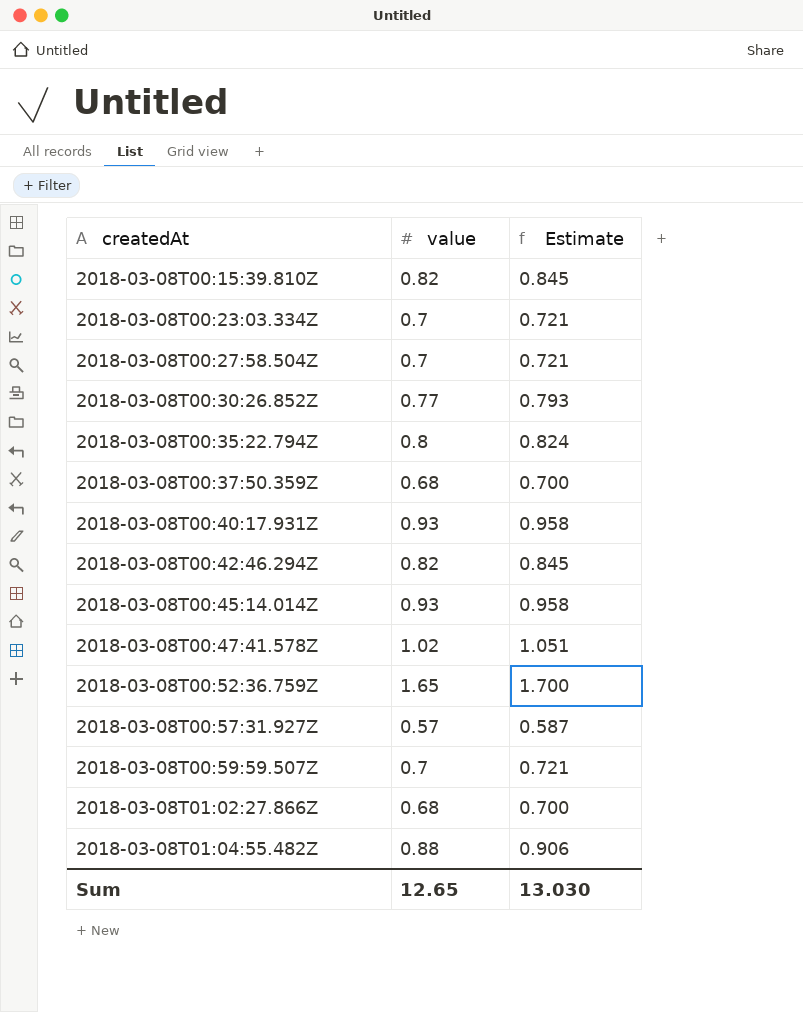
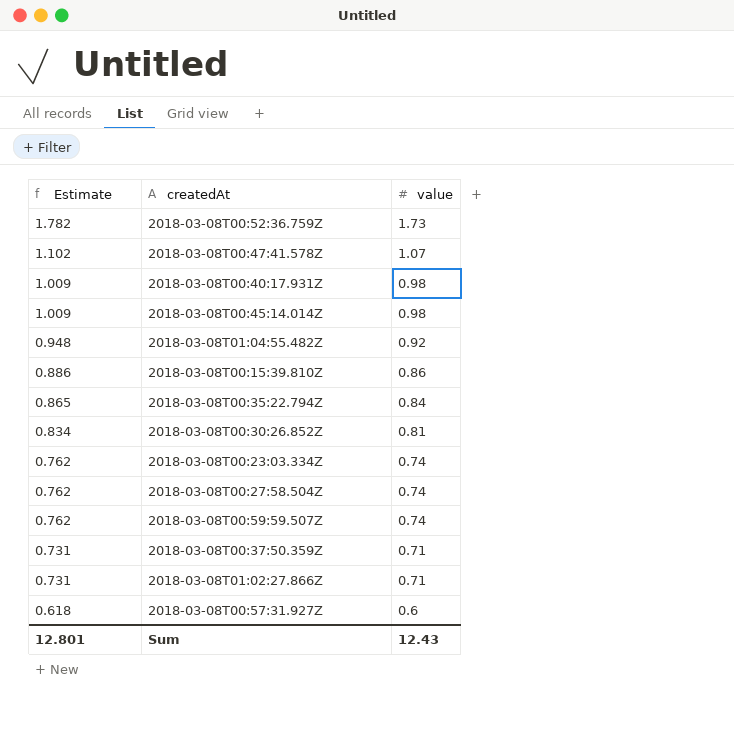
row order: createdAt ascending -> Estimate descending
column Estimate | position: 3 -> 1
row 2018-03-08T00:42:46.294Z: 0.82 | 0.845 -> none
2018-03-08T00:52:36.759Z | Estimate: 1.700 -> 1.782
2018-03-08T00:52:36.759Z | value: 1.65 -> 1.73
2018-03-08T00:47:41.578Z | Estimate: 1.051 -> 1.102
2018-03-08T00:47:41.578Z | value: 1.02 -> 1.07
2018-03-08T00:40:17.931Z | Estimate: 0.958 -> 1.009
2018-03-08T00:40:17.931Z | value: 0.93 -> 0.98
2018-03-08T00:45:14.014Z | Estimate: 0.958 -> 1.009
2018-03-08T00:45:14.014Z | value: 0.93 -> 0.98
2018-03-08T01:04:55.482Z | Estimate: 0.906 -> 0.948
2018-03-08T01:04:55.482Z | value: 0.88 -> 0.92
2018-03-08T00:15:39.810Z | Estimate: 0.845 -> 0.886
2018-03-08T00:15:39.810Z | value: 0.82 -> 0.86
2018-03-08T00:35:22.794Z | Estimate: 0.824 -> 0.865
2018-03-08T00:35:22.794Z | value: 0.8 -> 0.84
2018-03-08T00:30:26.852Z | Estimate: 0.793 -> 0.834
2018-03-08T00:30:26.852Z | value: 0.77 -> 0.81
2018-03-08T00:23:03.334Z | Estimate: 0.721 -> 0.762
2018-03-08T00:23:03.334Z | value: 0.7 -> 0.74
2018-03-08T00:27:58.504Z | Estimate: 0.721 -> 0.762
2018-03-08T00:27:58.504Z | value: 0.7 -> 0.74
2018-03-08T00:59:59.507Z | Estimate: 0.721 -> 0.762
2018-03-08T00:59:59.507Z | value: 0.7 -> 0.74
2018-03-08T00:37:50.359Z | Estimate: 0.700 -> 0.731
2018-03-08T00:37:50.359Z | value: 0.68 -> 0.71
2018-03-08T01:02:27.866Z | Estimate: 0.700 -> 0.731
2018-03-08T01:02:27.866Z | value: 0.68 -> 0.71
2018-03-08T00:57:31.927Z | Estimate: 0.587 -> 0.618
2018-03-08T00:57:31.927Z | value: 0.57 -> 0.6
Sum | Estimate: 13.030 -> 12.801
Sum | value: 12.65 -> 12.43

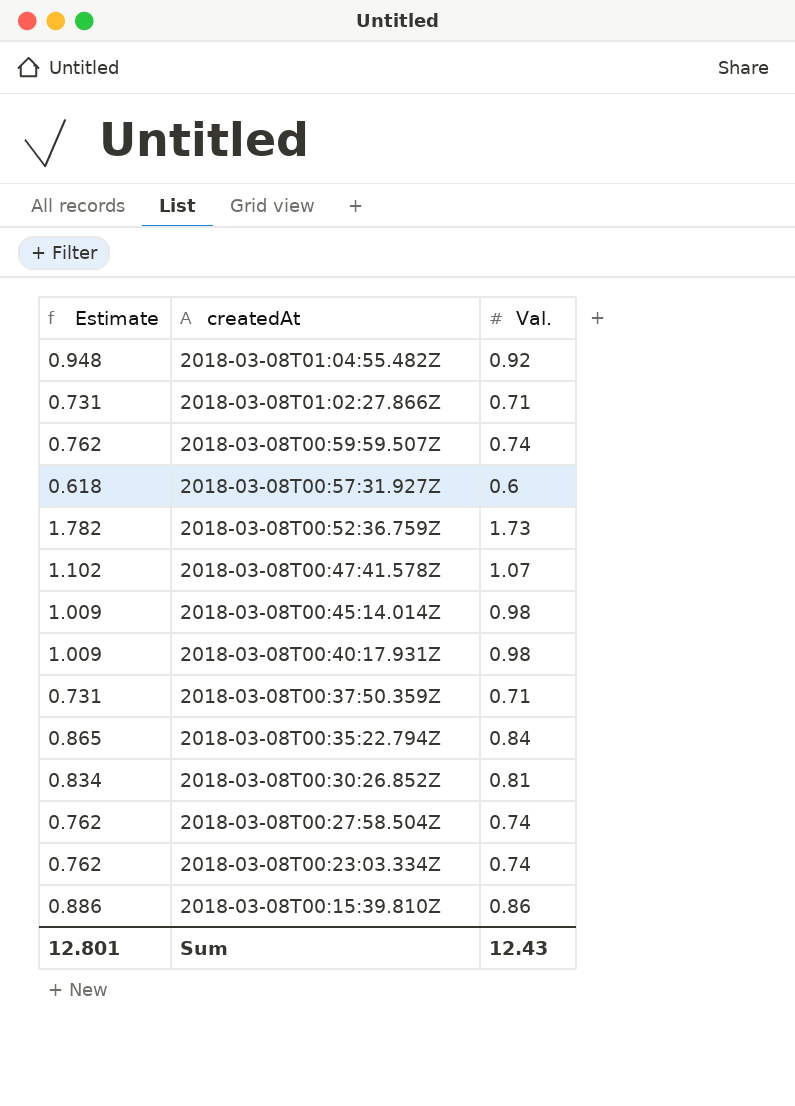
row order: Estimate descending -> createdAt descending
column name: value -> Val.

